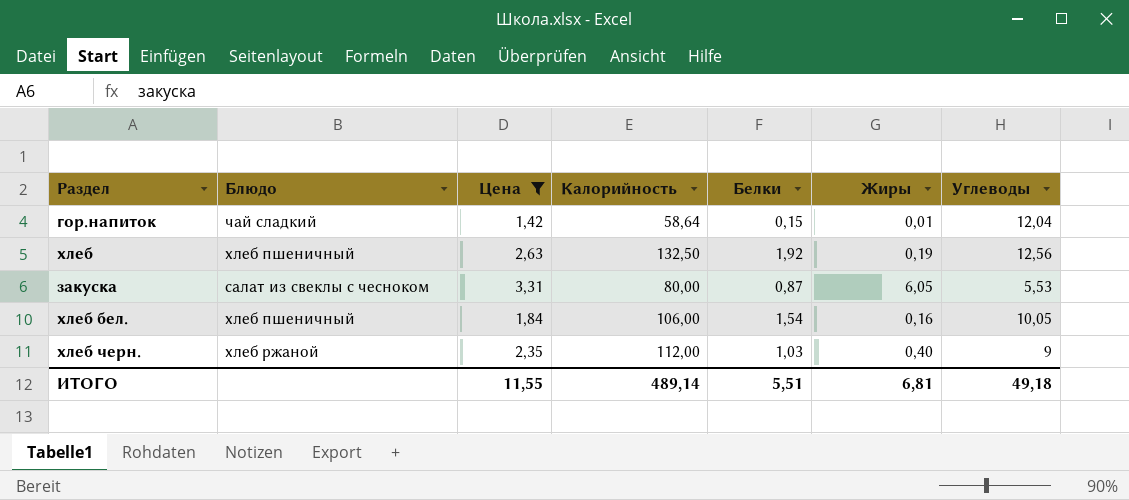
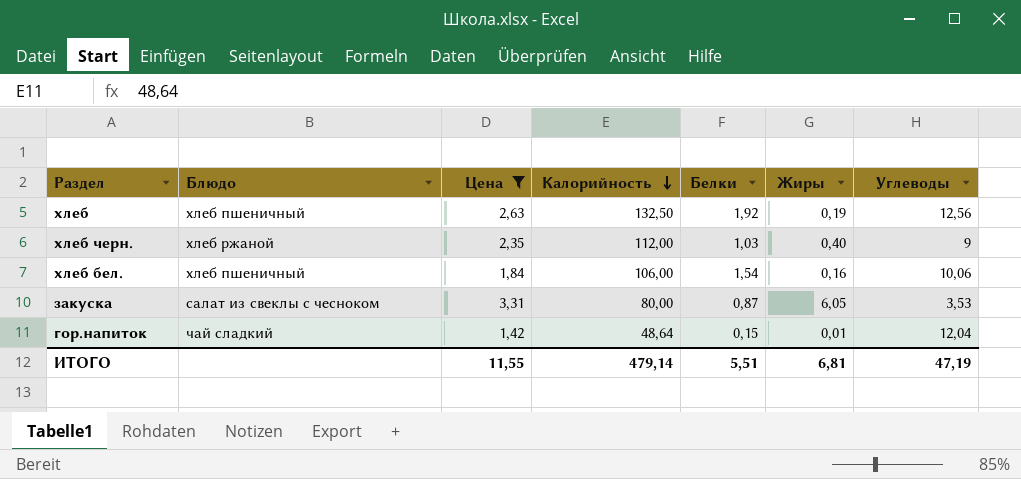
row order: none -> Калорийность descending
хлеб бел. | Углеводы: 10,05 -> 10,06
закуска | Углеводы: 5,53 -> 3,53
гор.напиток | Калорийность: 58,64 -> 48,64
ИТОГО | Калорийность: 489,14 -> 479,14
ИТОГО | Углеводы: 49,18 -> 47,19

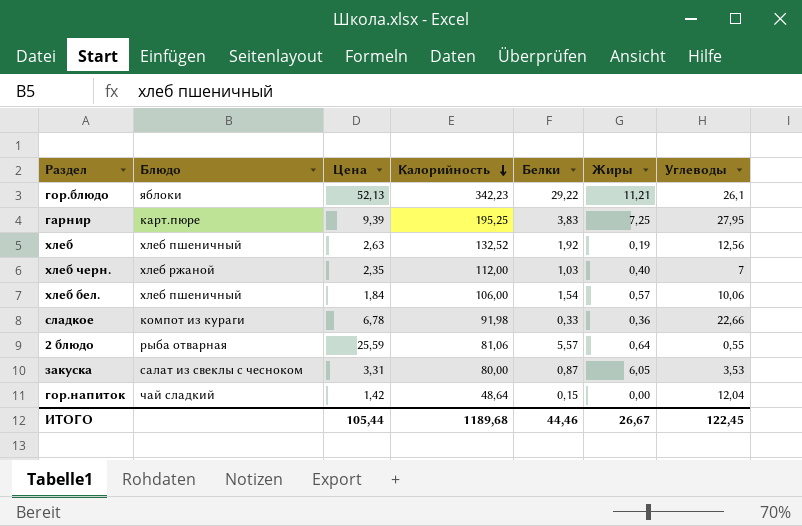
filter: Цена <= 3,31 -> none
хлеб | Калорийность: 132,50 -> 132,52
хлеб черн. | Углеводы: 9 -> 7
хлеб бел. | Жиры: 0,16 -> 0,57
гор.напиток | Жиры: 0,01 -> 0,00
ИТОГО | Цена: 11,55 -> 105,44
ИТОГО | Калорийность: 479,14 -> 1189,68
ИТОГО | Белки: 5,51 -> 44,46
ИТОГО | Жиры: 6,81 -> 26,67
ИТОГО | Углеводы: 47,19 -> 122,45

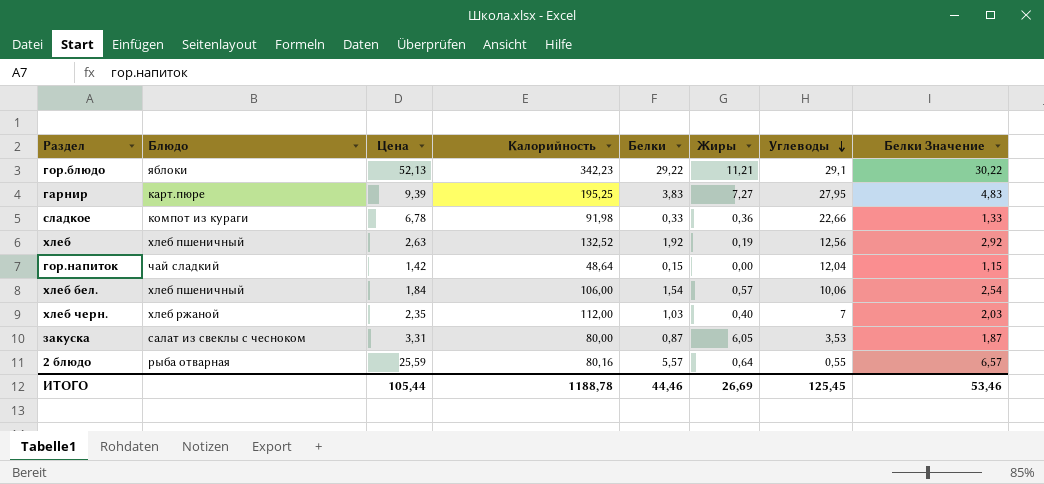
row order: Калорийность descending -> Углеводы descending
column Белки Значение | formula: none -> [Белки] + 1
гор.блюдо | Углеводы: 26,1 -> 29,1
гарнир | Жиры: 7,25 -> 7,27
2 блюдо | Калорийность: 81,06 -> 80,16
ИТОГО | Калорийность: 1189,68 -> 1188,78
ИТОГО | Жиры: 26,67 -> 26,69
ИТОГО | Углеводы: 122,45 -> 125,45

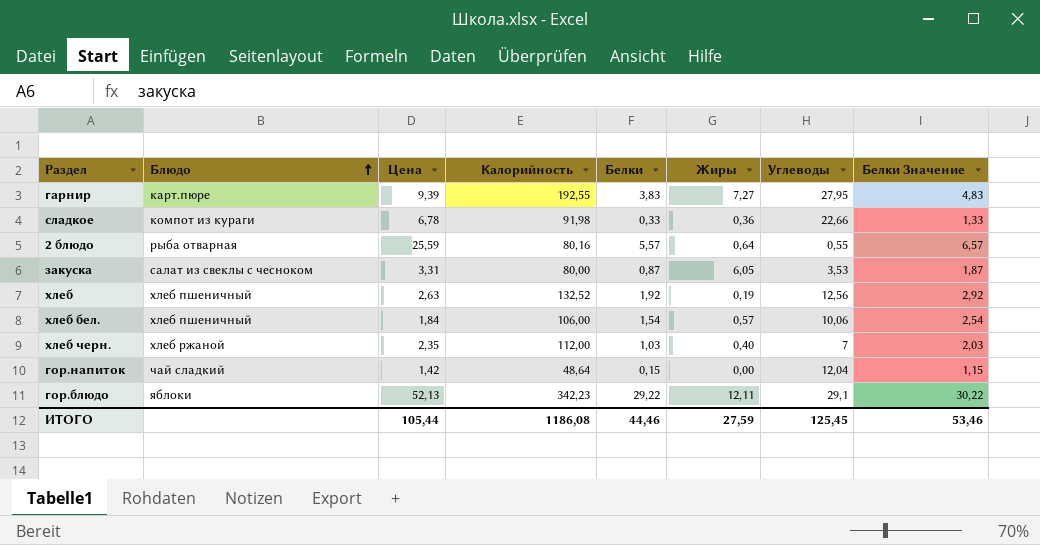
row order: Углеводы descending -> Блюдо ascending
гарнир | Калорийность: 195,25 -> 192,55
гор.блюдо | Жиры: 11,21 -> 12,11
ИТОГО | Калорийность: 1188,78 -> 1186,08
ИТОГО | Жиры: 26,69 -> 27,59

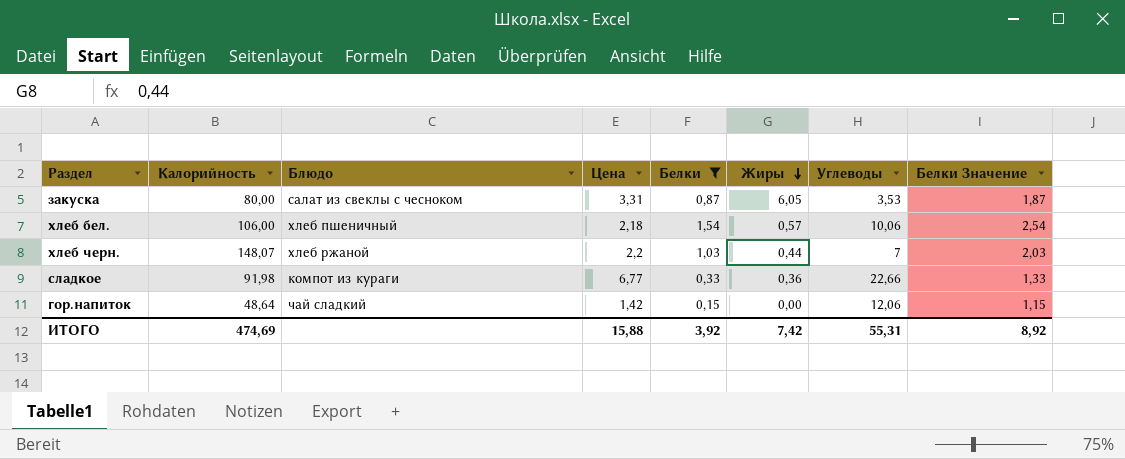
filter: none -> Белки <= 1,54
row order: Блюдо ascending -> Жиры descending
column Калорийность | position: 4 -> 2
хлеб бел. | Цена: 1,84 -> 2,18
хлеб черн. | Калорийность: 112,00 -> 148,07
хлеб черн. | Цена: 2,35 -> 2,2
хлеб черн. | Жиры: 0,40 -> 0,44
сладкое | Цена: 6,78 -> 6,77
гор.напиток | Углеводы: 12,04 -> 12,06
ИТОГО | Калорийность: 1186,08 -> 474,69
ИТОГО | Цена: 105,44 -> 15,88
ИТОГО | Белки: 44,46 -> 3,92
ИТОГО | Жиры: 27,59 -> 7,42
ИТОГО | Углеводы: 125,45 -> 55,31
ИТОГО | Белки Значение: 53,46 -> 8,92

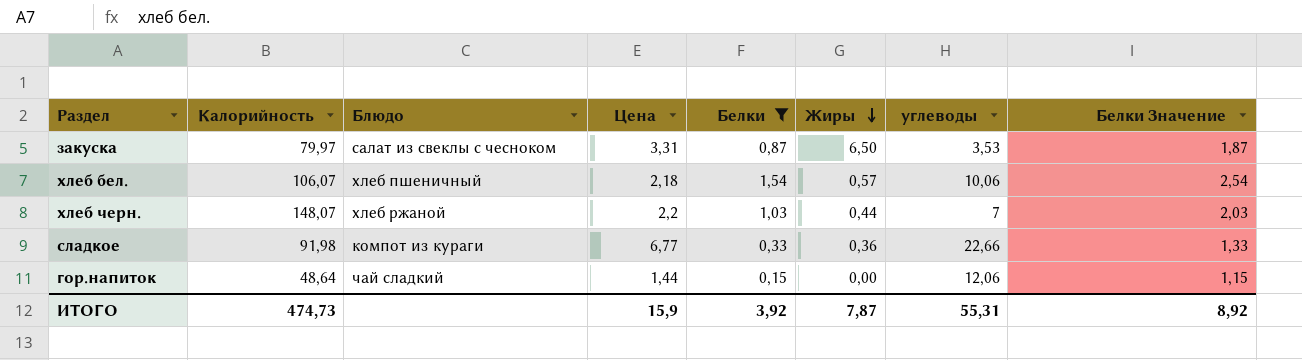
column name: Углеводы -> углеводы
закуска | Калорийность: 80,00 -> 79,97
закуска | Жиры: 6,05 -> 6,50
хлеб бел. | Калорийность: 106,00 -> 106,07
гор.напиток | Цена: 1,42 -> 1,44
ИТОГО | Калорийность: 474,69 -> 474,73
ИТОГО | Цена: 15,88 -> 15,9
ИТОГО | Жиры: 7,42 -> 7,87

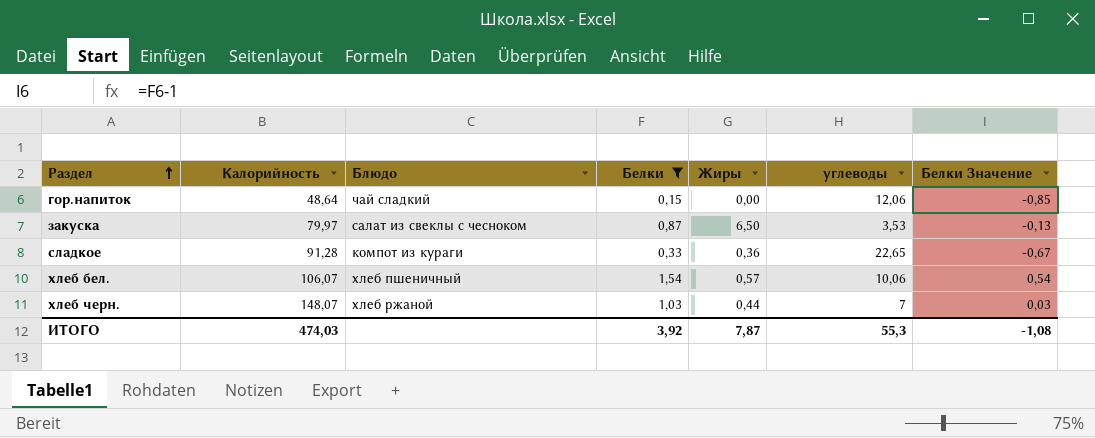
row order: Жиры descending -> Раздел ascending
column Цена | position: 4 -> none
column Белки Значение | formula: [Белки] + 1 -> [Белки] - 1
сладкое | Калорийность: 91,98 -> 91,28
сладкое | углеводы: 22,66 -> 22,65
ИТОГО | Калорийность: 474,73 -> 474,03
ИТОГО | углеводы: 55,31 -> 55,3
ИТОГО | Белки Значение: 8,92 -> -1,08

